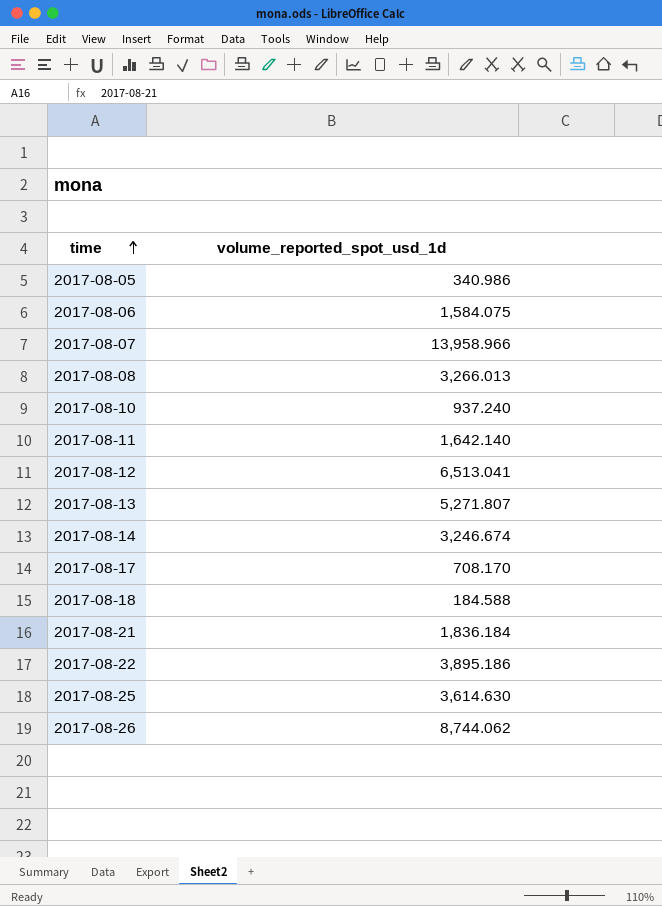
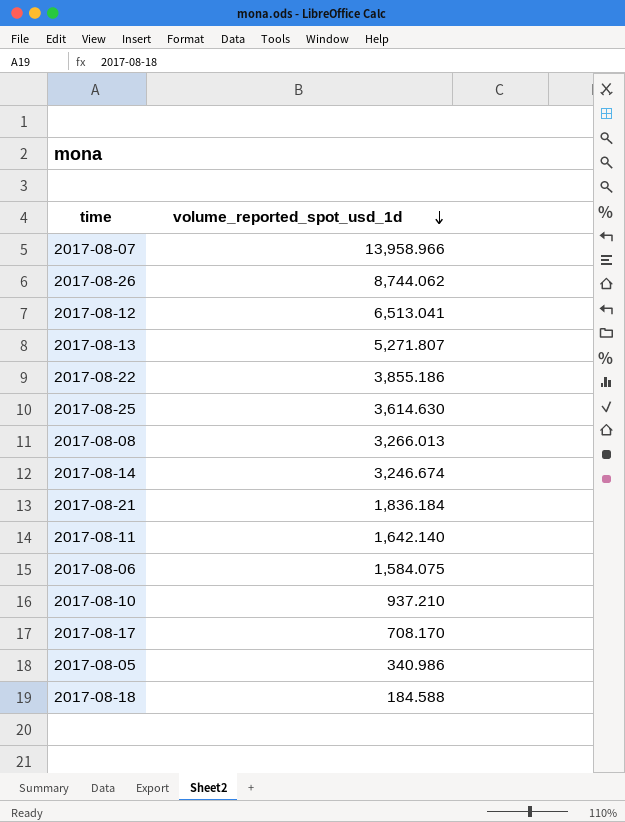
row order: time ascending -> volume_reported_spot_usd_1d descending
2017-08-22 | volume_reported_spot_usd_1d: 3,895.186 -> 3,855.186
2017-08-10 | volume_reported_spot_usd_1d: 937.240 -> 937.210

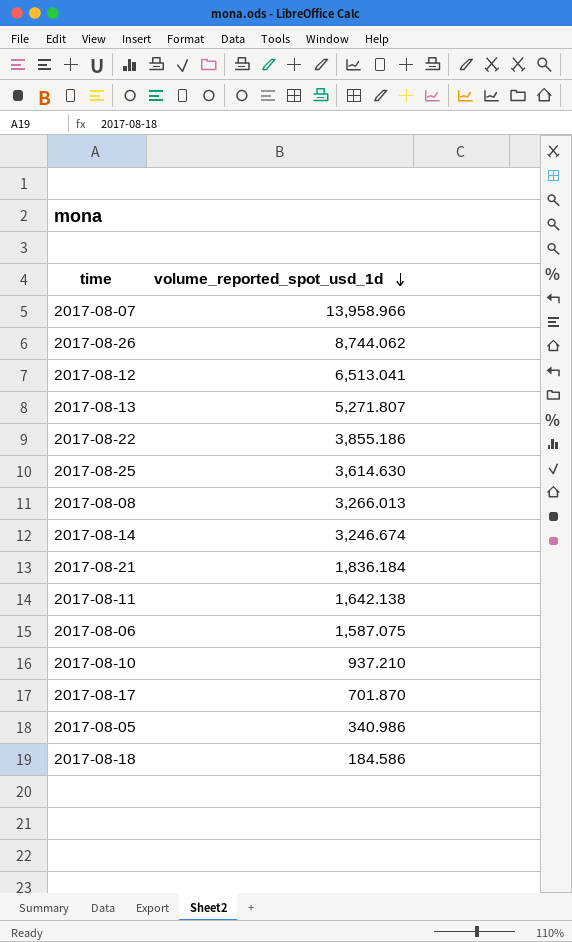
2017-08-11 | volume_reported_spot_usd_1d: 1,642.140 -> 1,642.138
2017-08-06 | volume_reported_spot_usd_1d: 1,584.075 -> 1,587.075
2017-08-17 | volume_reported_spot_usd_1d: 708.170 -> 701.870
2017-08-18 | volume_reported_spot_usd_1d: 184.588 -> 184.586

